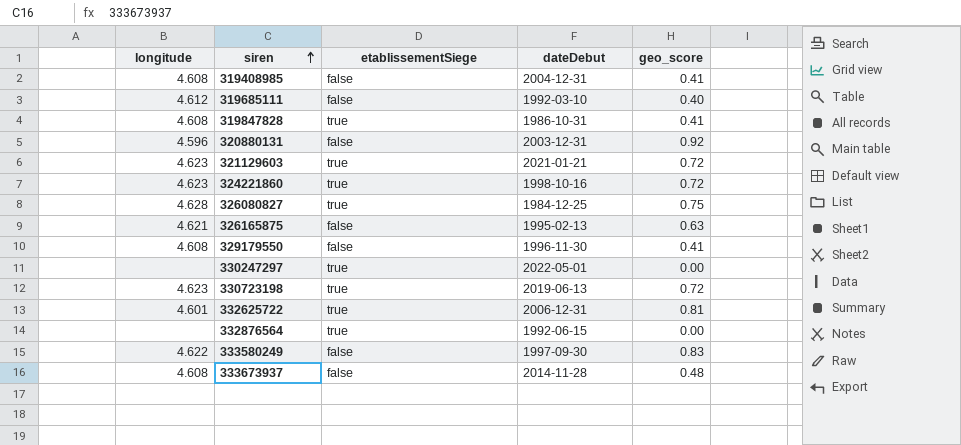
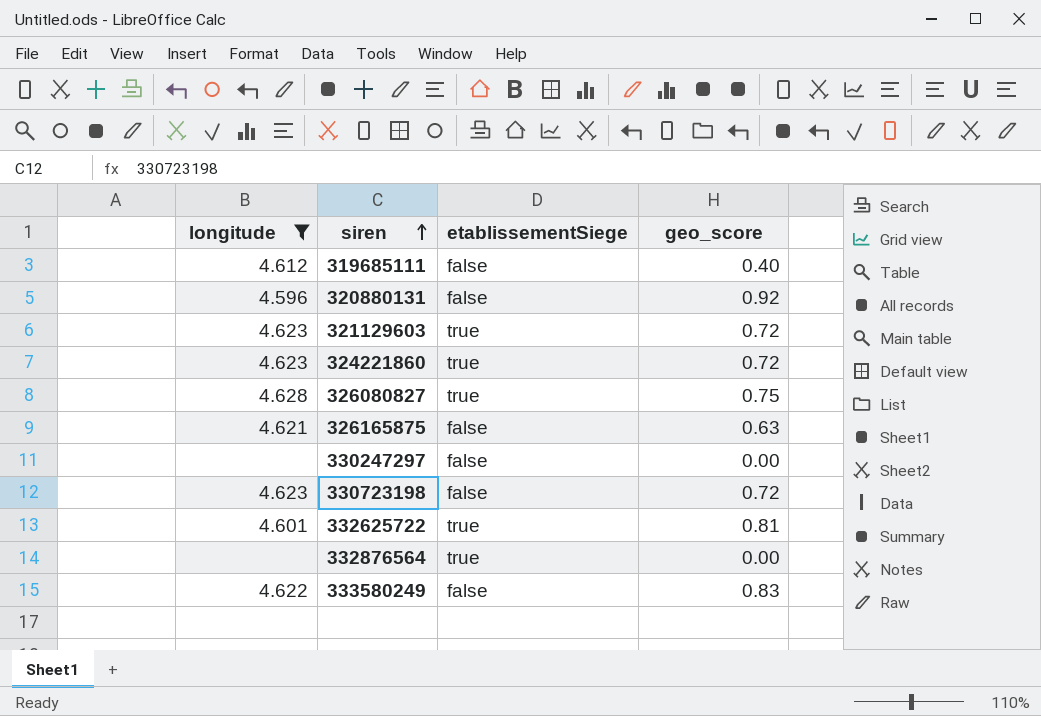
filter: none -> longitude != 4.608
column dateDebut | position: 4 -> none
330247297 | etablissementSiege: true -> false
330723198 | etablissementSiege: true -> false

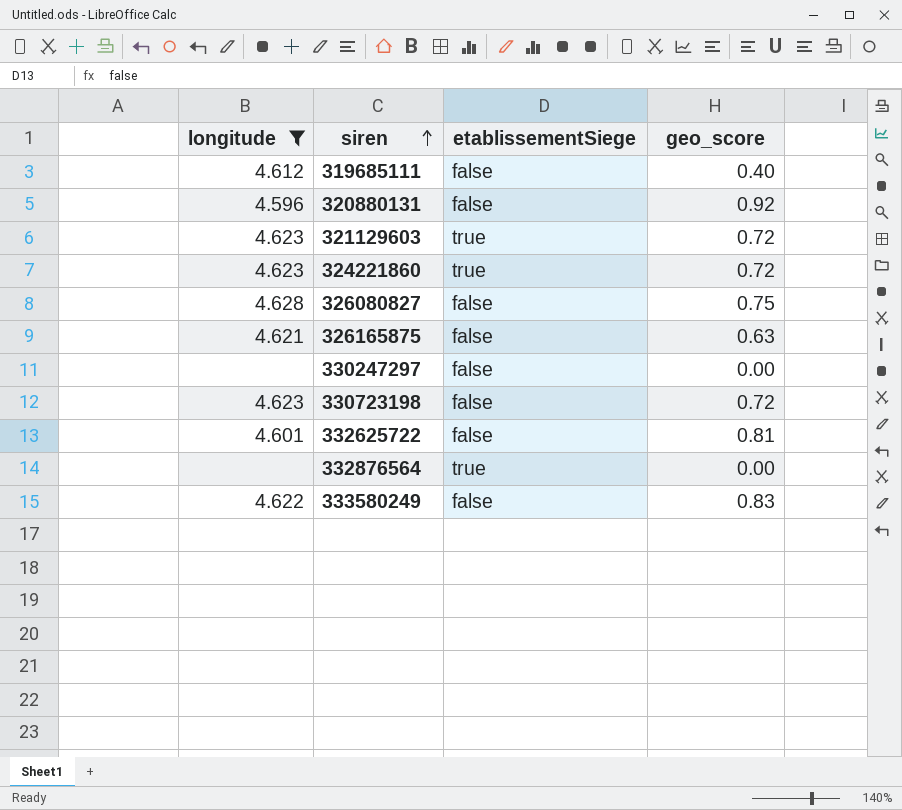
326080827 | etablissementSiege: true -> false
332625722 | etablissementSiege: true -> false

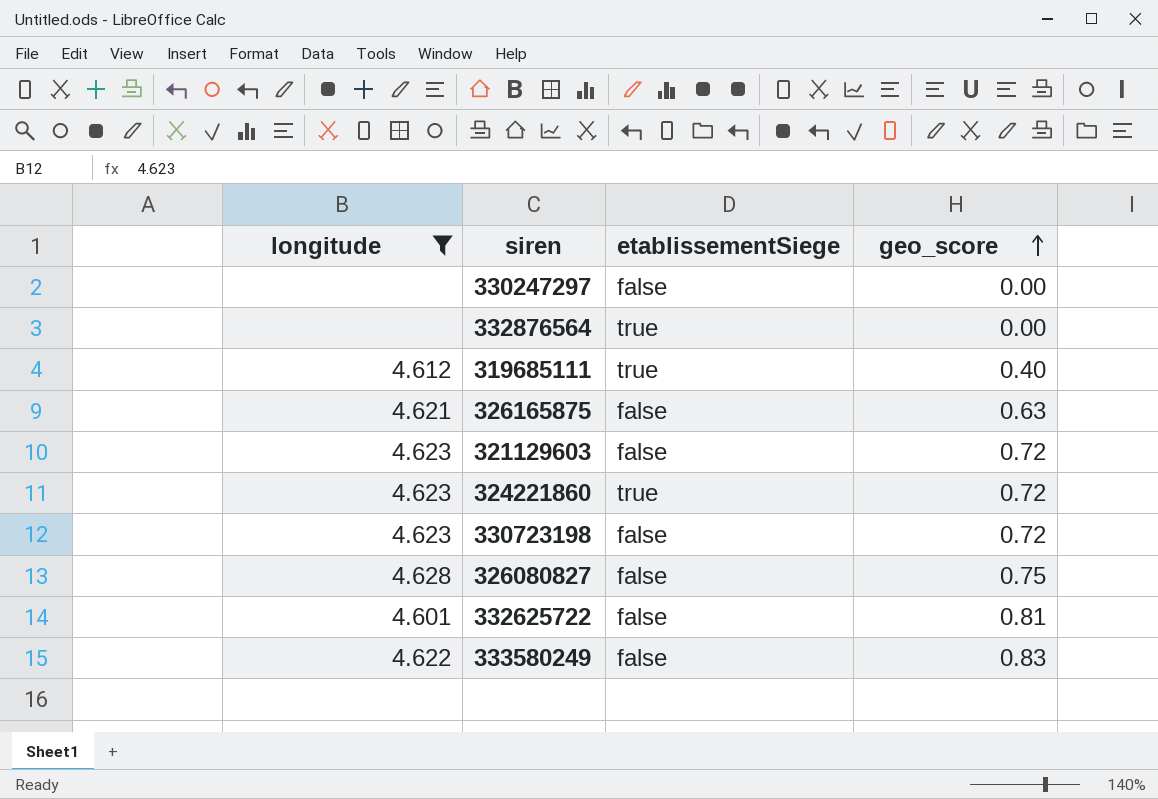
row order: siren ascending -> geo_score ascending
row 320880131: 4.596 | false | 0.92 -> none
319685111 | etablissementSiege: false -> true
321129603 | etablissementSiege: true -> false

